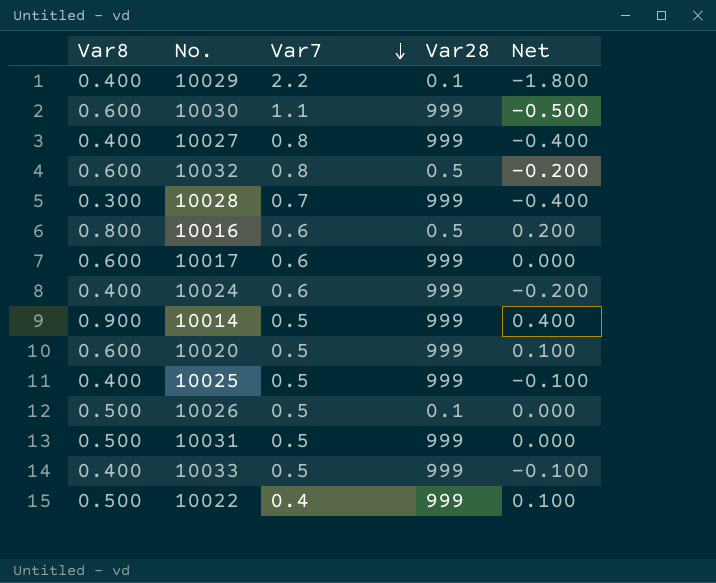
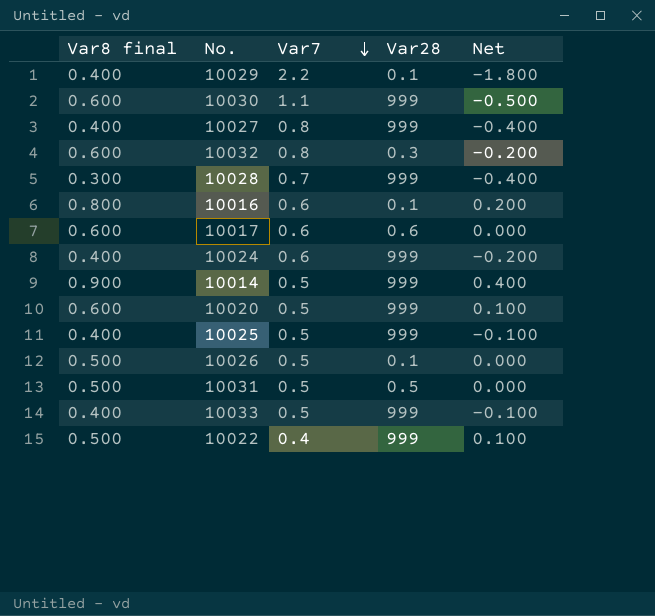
column name: Var8 -> Var8 final
10032 | Var28: 0.5 -> 0.3
10016 | Var28: 0.5 -> 0.1
10017 | Var28: 999 -> 0.6
10031 | Var28: 999 -> 0.5

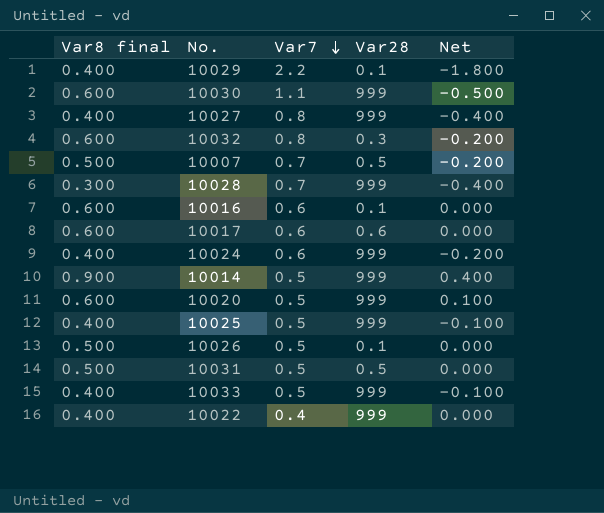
row 10007: none -> 0.500 | 0.7 | 0.5 | -0.200
10016 | Var8 final: 0.800 -> 0.600
10016 | Net: 0.200 -> 0.000
10022 | Var8 final: 0.500 -> 0.400
10022 | Net: 0.100 -> 0.000

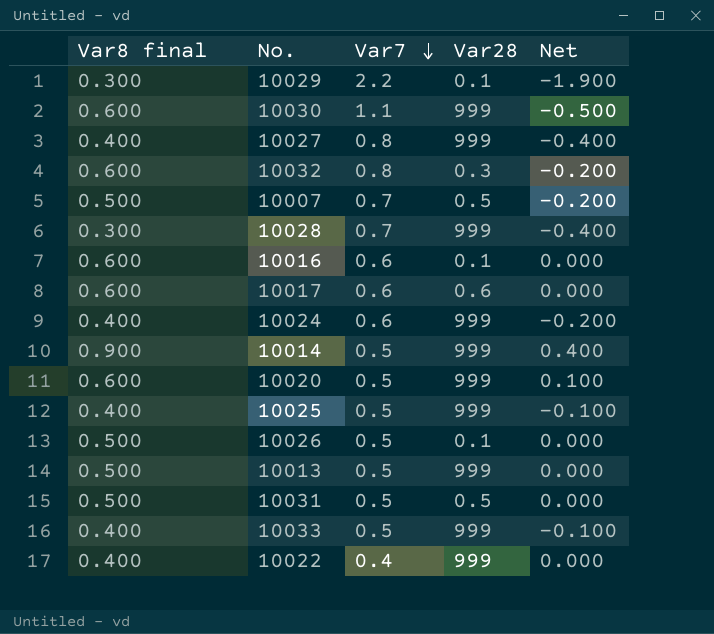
10029 | Var8 final: 0.400 -> 0.300
10029 | Net: -1.800 -> -1.900
row 10013: none -> 0.500 | 0.5 | 999 | 0.000

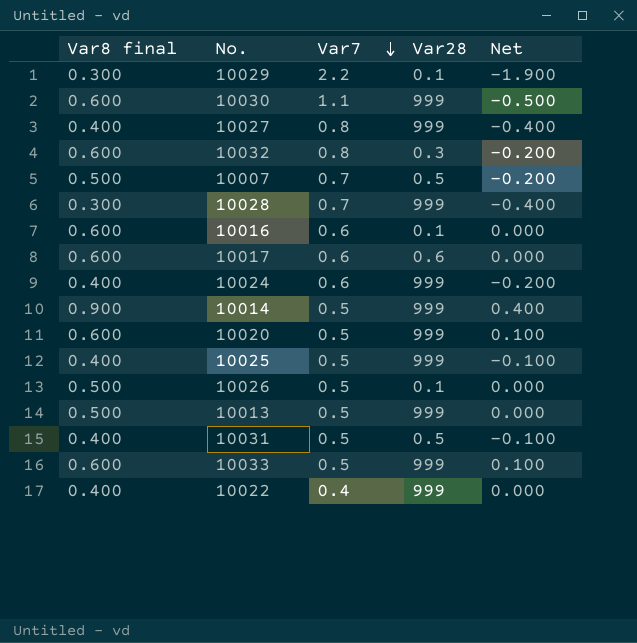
10031 | Var8 final: 0.500 -> 0.400
10031 | Net: 0.000 -> -0.100
10033 | Var8 final: 0.400 -> 0.600
10033 | Net: -0.100 -> 0.100

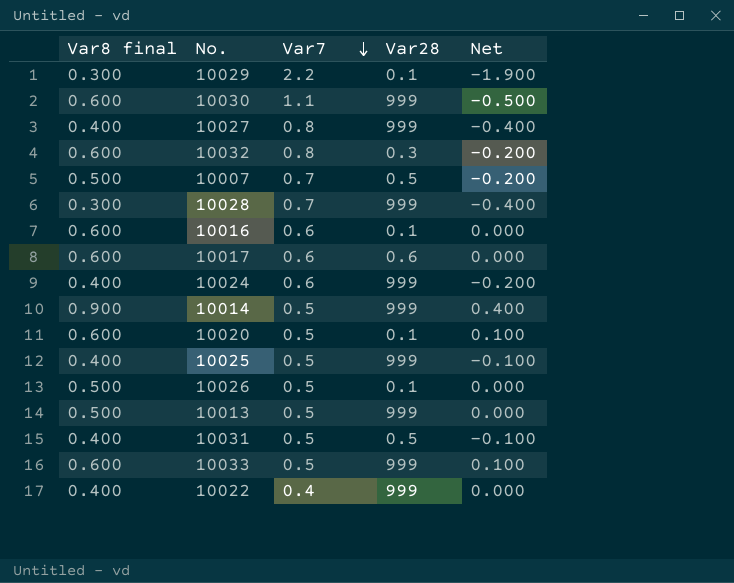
10020 | Var28: 999 -> 0.1

